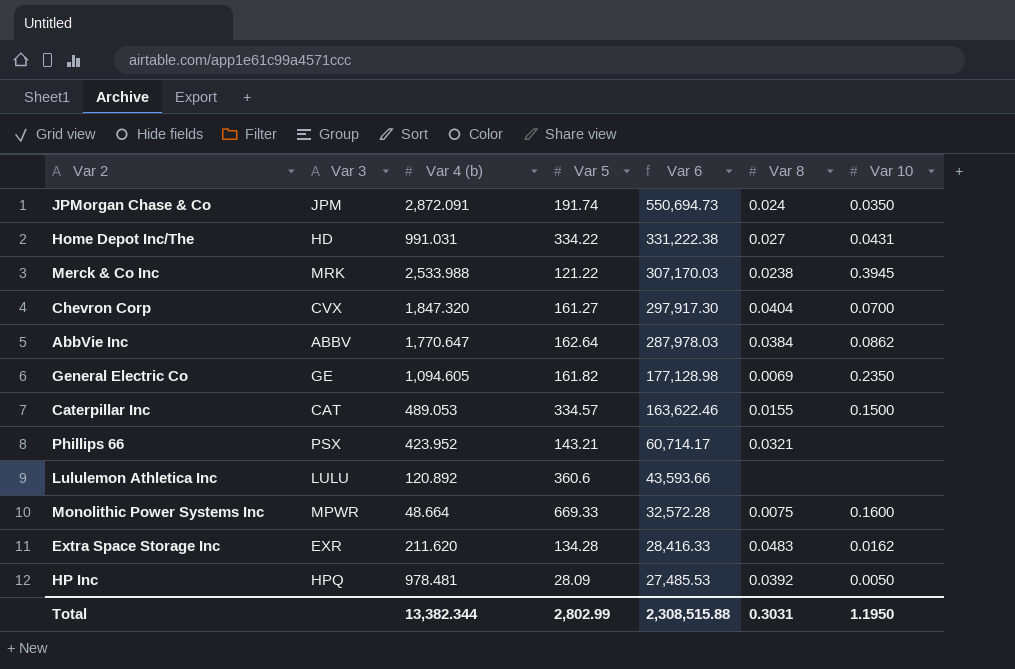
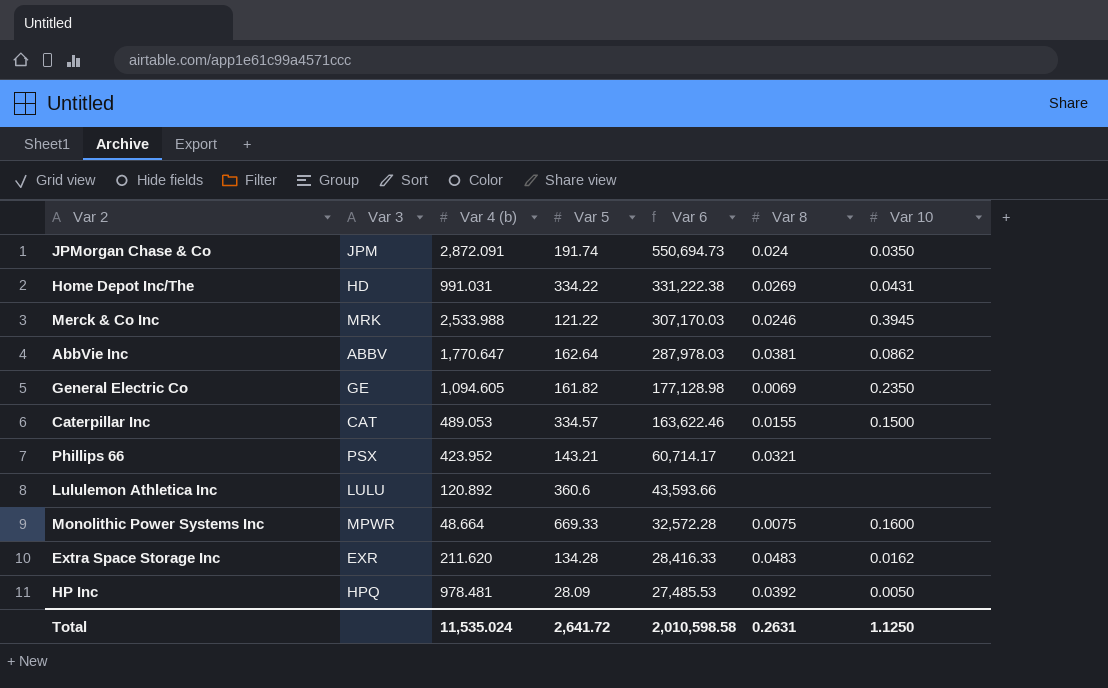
row Chevron Corp: CVX | 1,847.320 | 161.27 | 297,917.30 | 0.0404 | 0.0700 -> none
Home Depot Inc/The | Var 8: 0.027 -> 0.0269
Merck & Co Inc | Var 8: 0.0238 -> 0.0246
AbbVie Inc | Var 8: 0.0384 -> 0.0381
Total | Var 4 (b): 13,382.344 -> 11,535.024
Total | Var 5: 2,802.99 -> 2,641.72
Total | Var 6: 2,308,515.88 -> 2,010,598.58
Total | Var 8: 0.3031 -> 0.2631
Total | Var 10: 1.1950 -> 1.1250

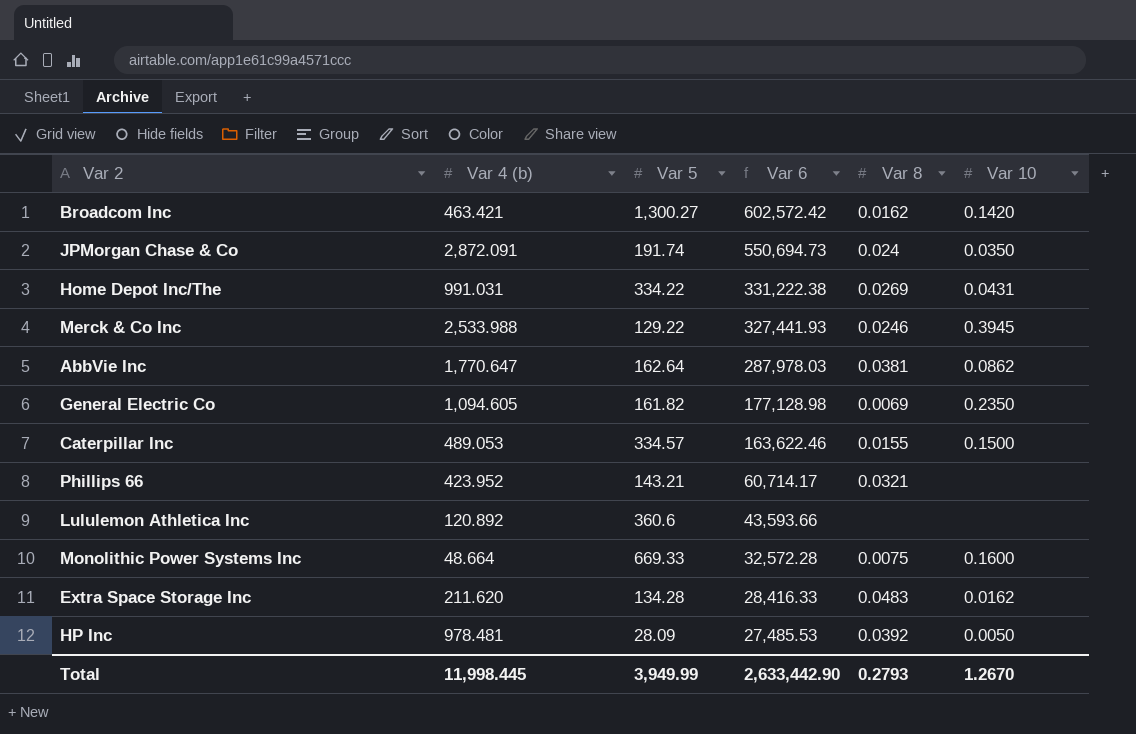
column Var 3 | position: 2 -> none
row Broadcom Inc: none -> 463.421 | 1,300.27 | 602,572.42 | 0.0162 | 0.1420
Merck & Co Inc | Var 5: 121.22 -> 129.22
Merck & Co Inc | Var 6: 307,170.03 -> 327,441.93
Total | Var 4 (b): 11,535.024 -> 11,998.445
Total | Var 5: 2,641.72 -> 3,949.99
Total | Var 6: 2,010,598.58 -> 2,633,442.90
Total | Var 8: 0.2631 -> 0.2793
Total | Var 10: 1.1250 -> 1.2670

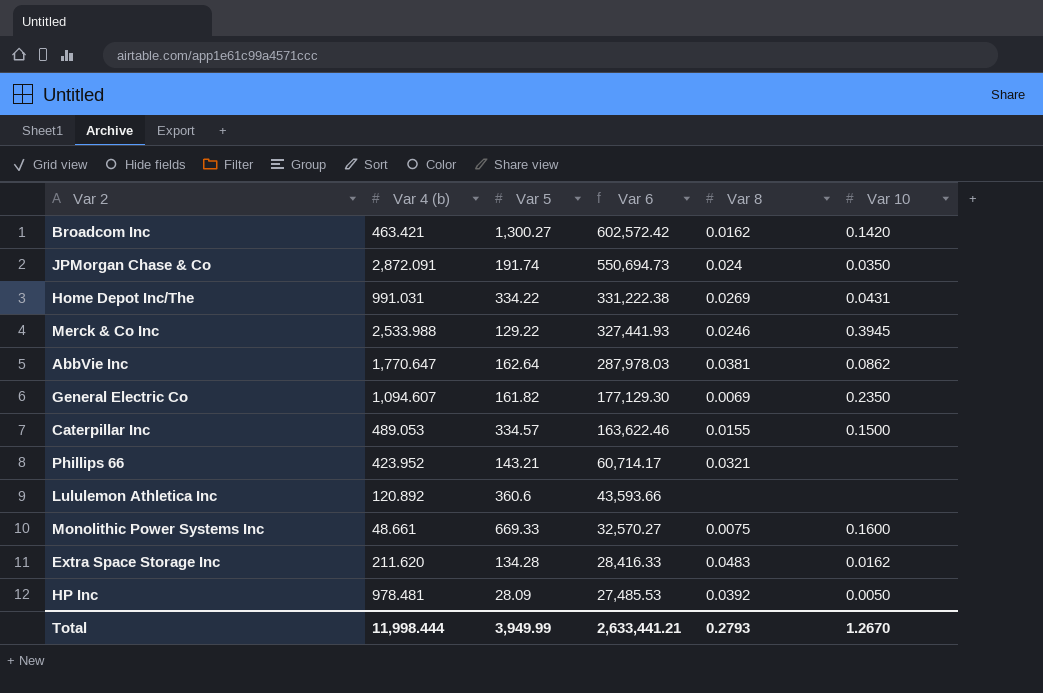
General Electric Co | Var 4 (b): 1,094.605 -> 1,094.607
General Electric Co | Var 6: 177,128.98 -> 177,129.30
Monolithic Power Systems Inc | Var 4 (b): 48.664 -> 48.661
Monolithic Power Systems Inc | Var 6: 32,572.28 -> 32,570.27
Total | Var 4 (b): 11,998.445 -> 11,998.444
Total | Var 6: 2,633,442.90 -> 2,633,441.21

